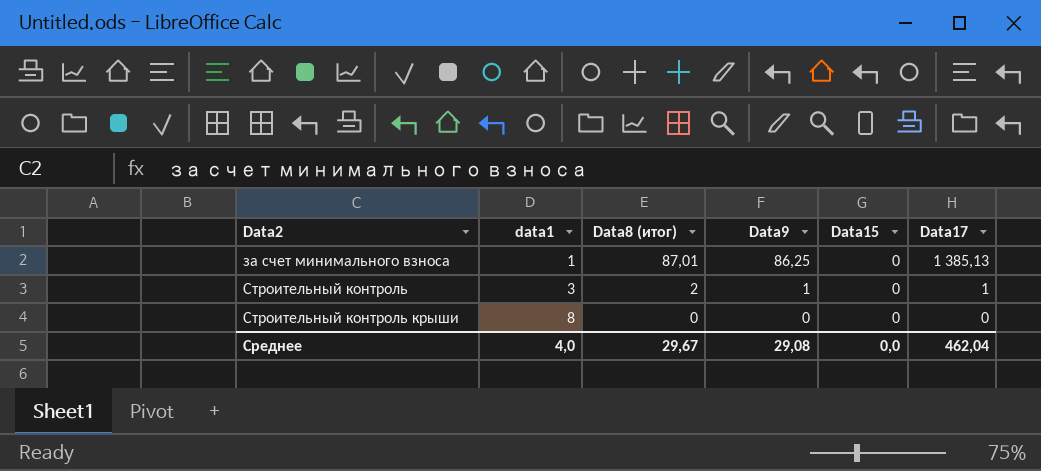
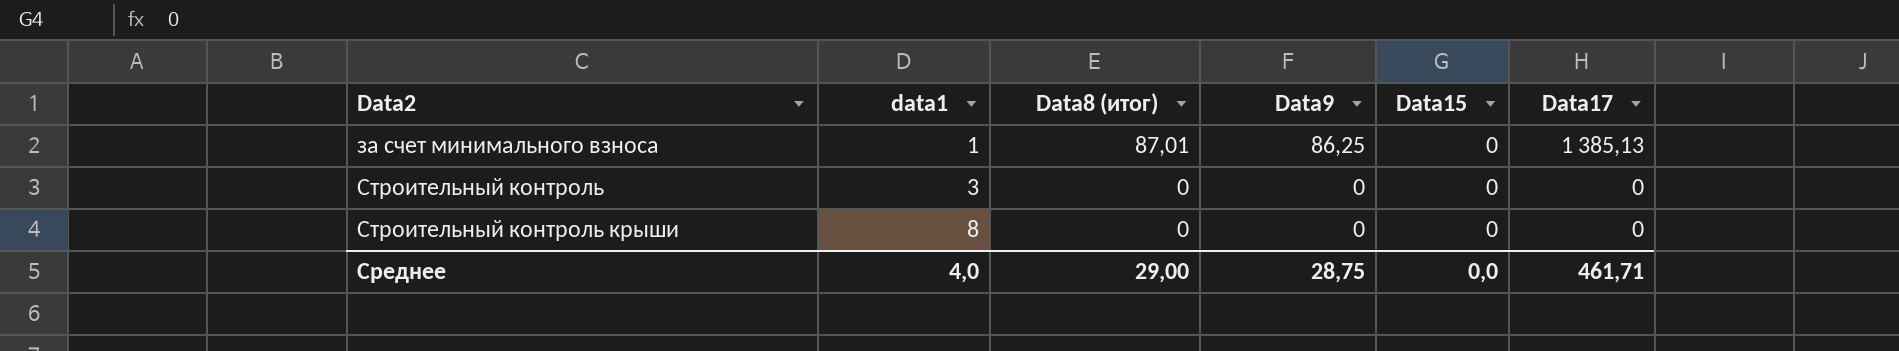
Строительный контроль | Data8 (итог): 2 -> 0
Строительный контроль | Data9: 1 -> 0
Строительный контроль | Data17: 1 -> 0
Среднее | Data8 (итог): 29,67 -> 29,00
Среднее | Data9: 29,08 -> 28,75
Среднее | Data17: 462,04 -> 461,71

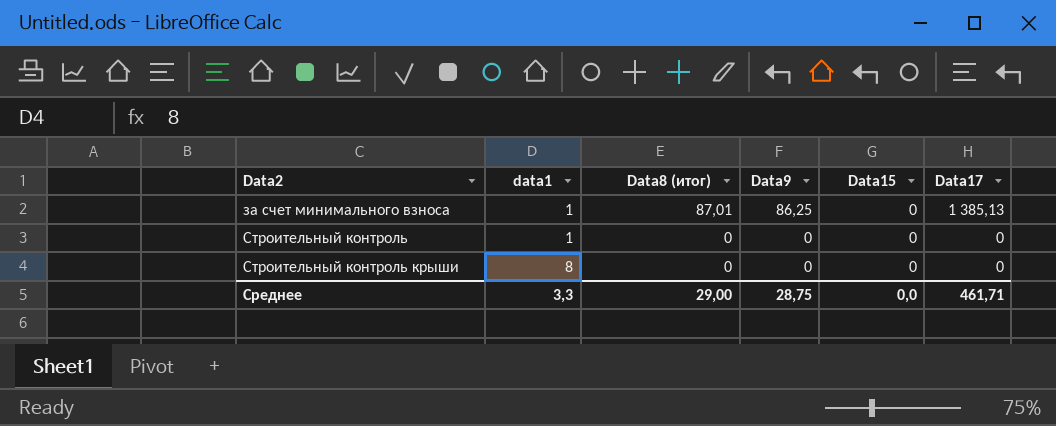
Строительный контроль | data1: 3 -> 1
Среднее | data1: 4,0 -> 3,3

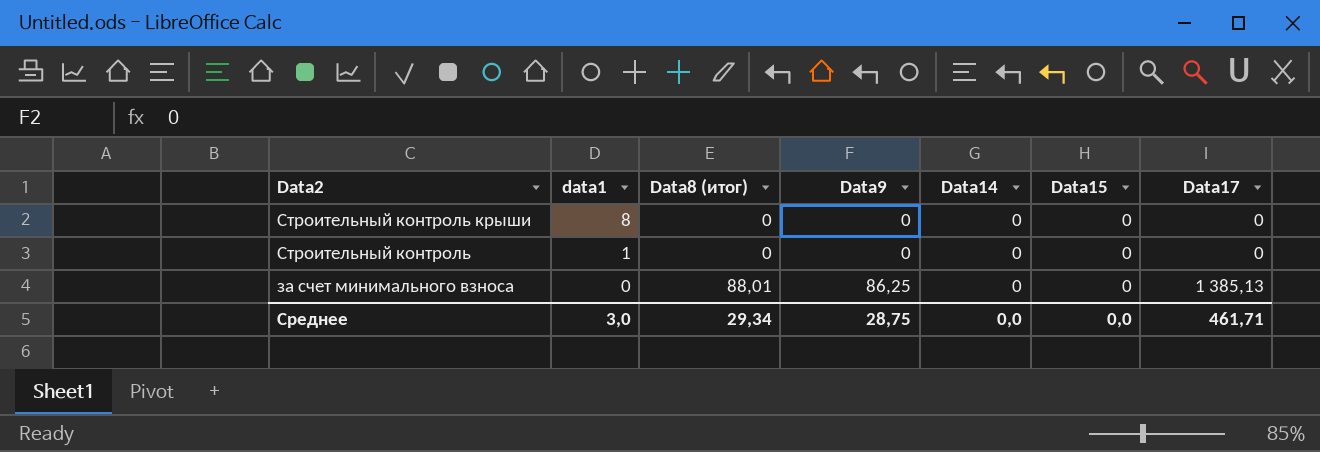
row order: Data2 ascending -> Data2 descending
column Data14 | position: none -> 5
за счет минимального взноса | data1: 1 -> 0
за счет минимального взноса | Data8 (итог): 87,01 -> 88,01
Среднее | data1: 3,3 -> 3,0
Среднее | Data8 (итог): 29,00 -> 29,34

